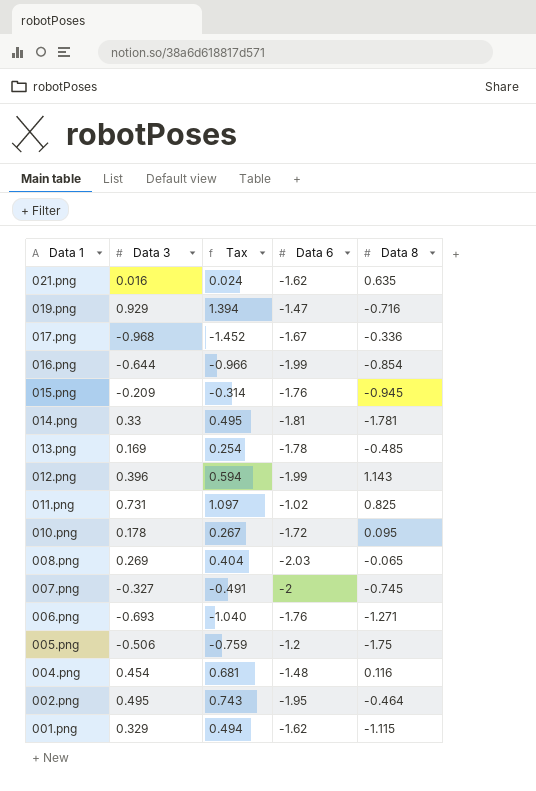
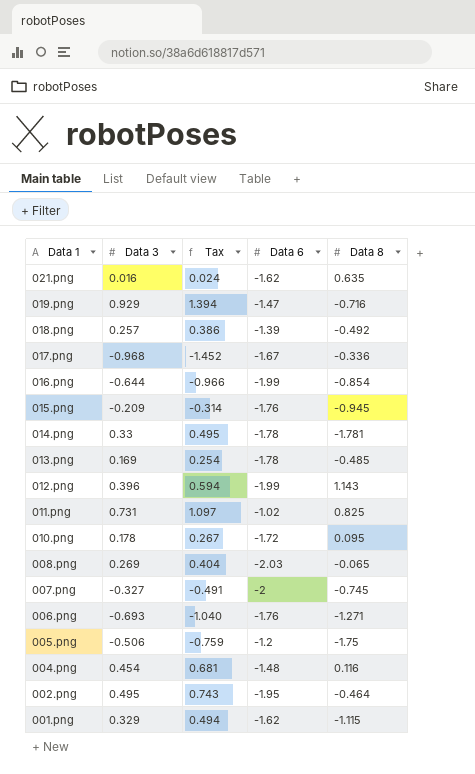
row 018.png: none -> 0.257 | 0.386 | -1.39 | -0.492
014.png | Data 6: -1.81 -> -1.78

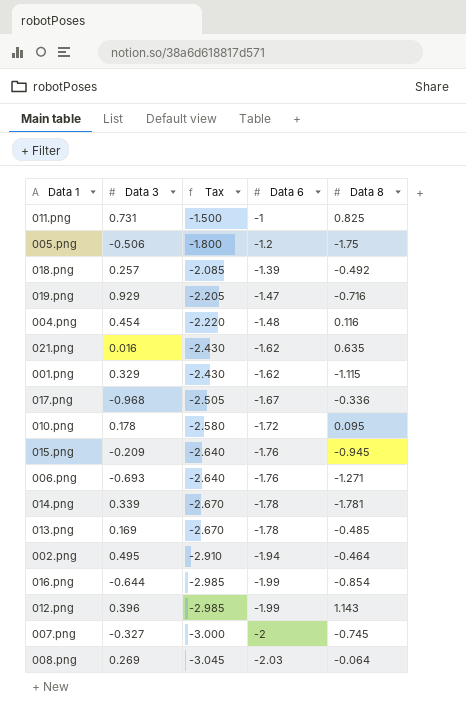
row order: Data 1 descending -> Tax descending
column Tax | formula: [Data 3] * 1.5 -> [Data 6] * 1.5
011.png | Data 6: -1.02 -> -1
014.png | Data 3: 0.33 -> 0.339
002.png | Data 6: -1.95 -> -1.94
008.png | Data 8: -0.065 -> -0.064

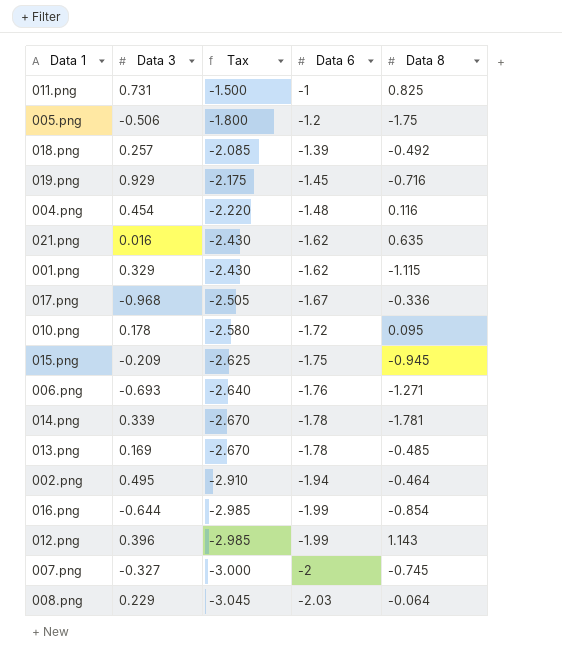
019.png | Tax: -2.205 -> -2.175
019.png | Data 6: -1.47 -> -1.45
015.png | Tax: -2.640 -> -2.625
015.png | Data 6: -1.76 -> -1.75
008.png | Data 3: 0.269 -> 0.229

